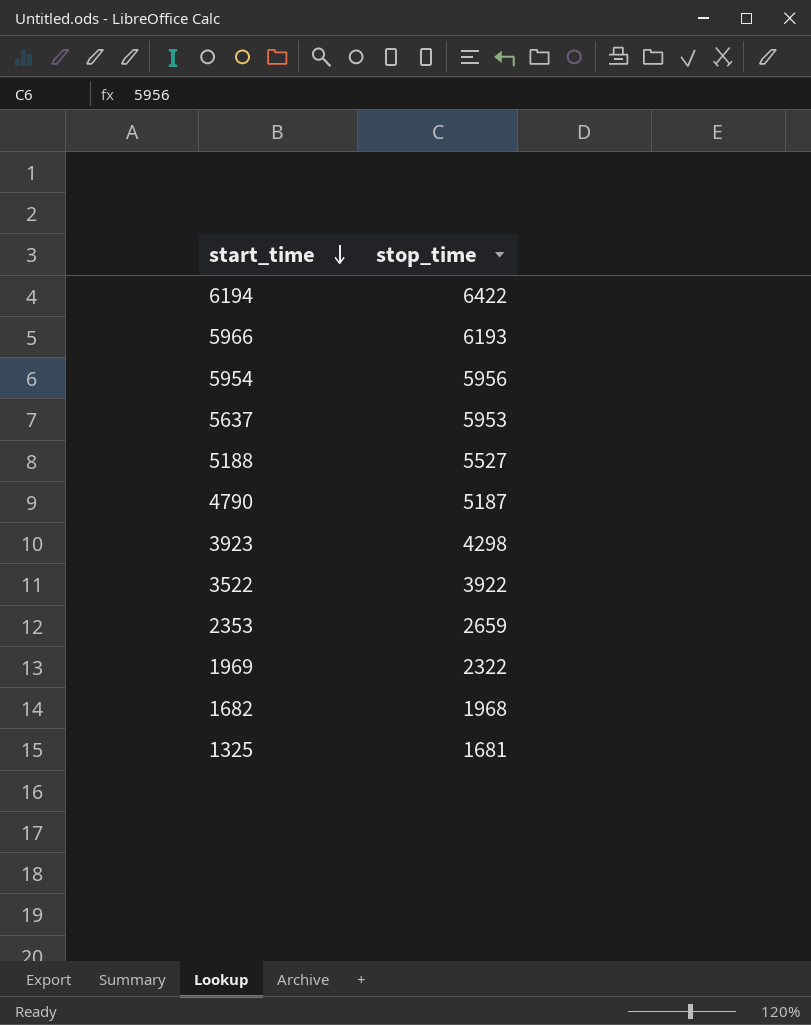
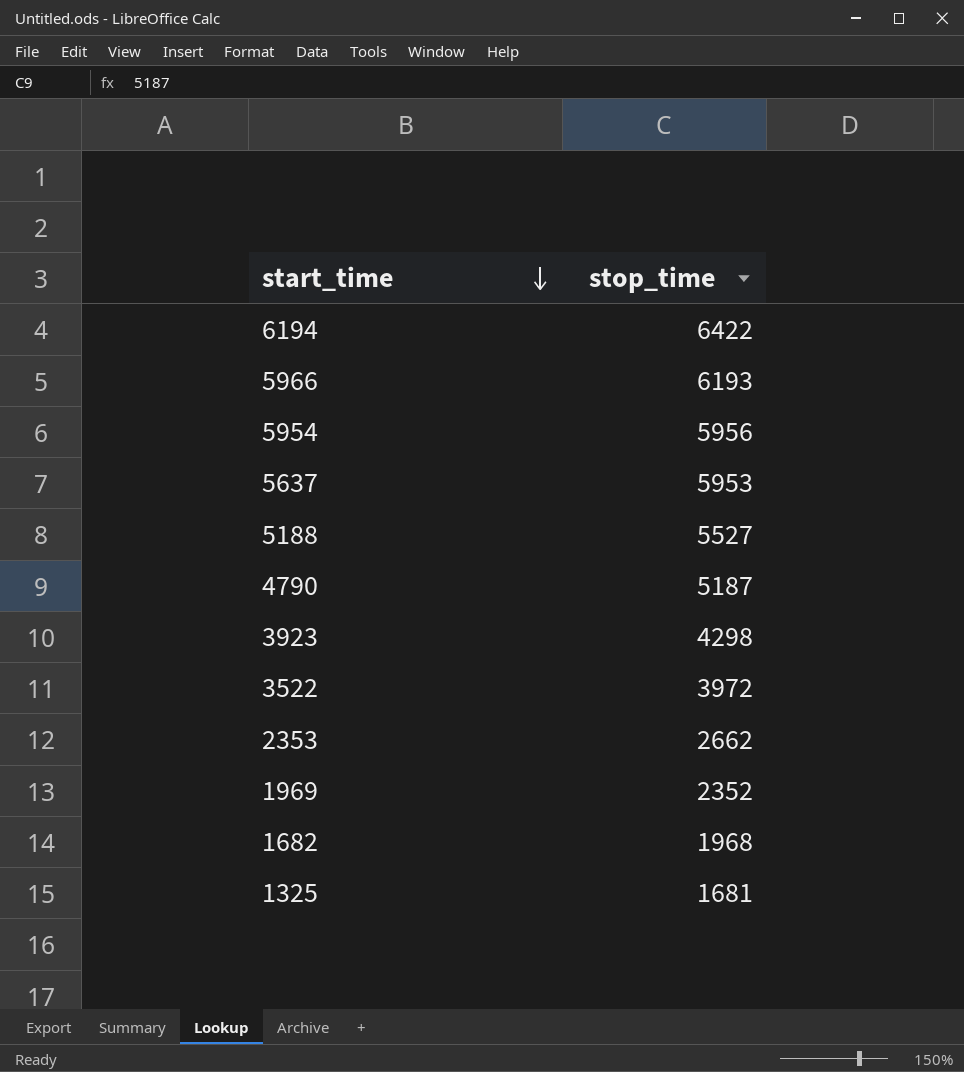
3522 | stop_time: 3922 -> 3972
2353 | stop_time: 2659 -> 2662
1969 | stop_time: 2322 -> 2352

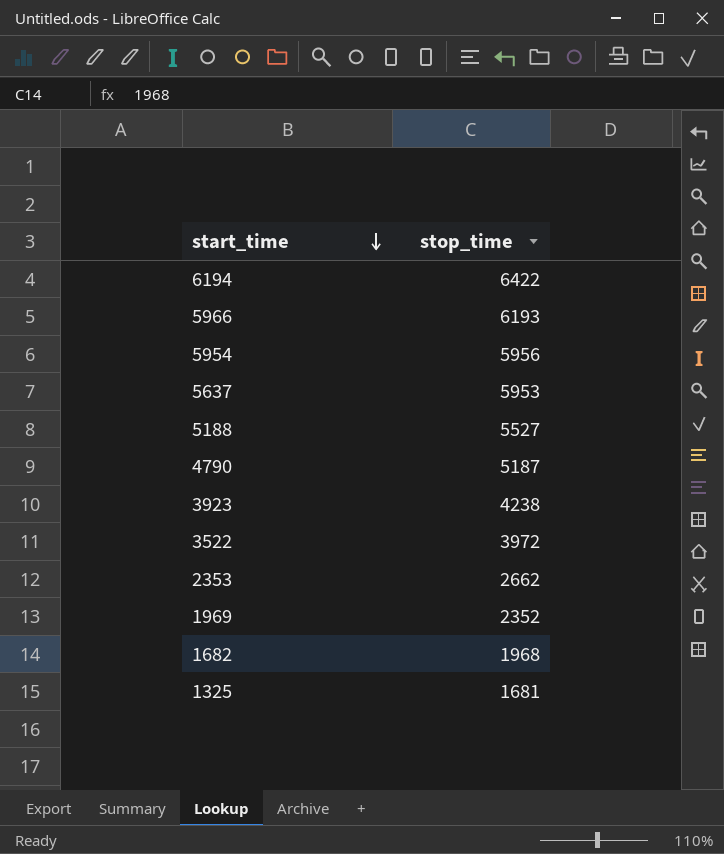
3923 | stop_time: 4298 -> 4238

